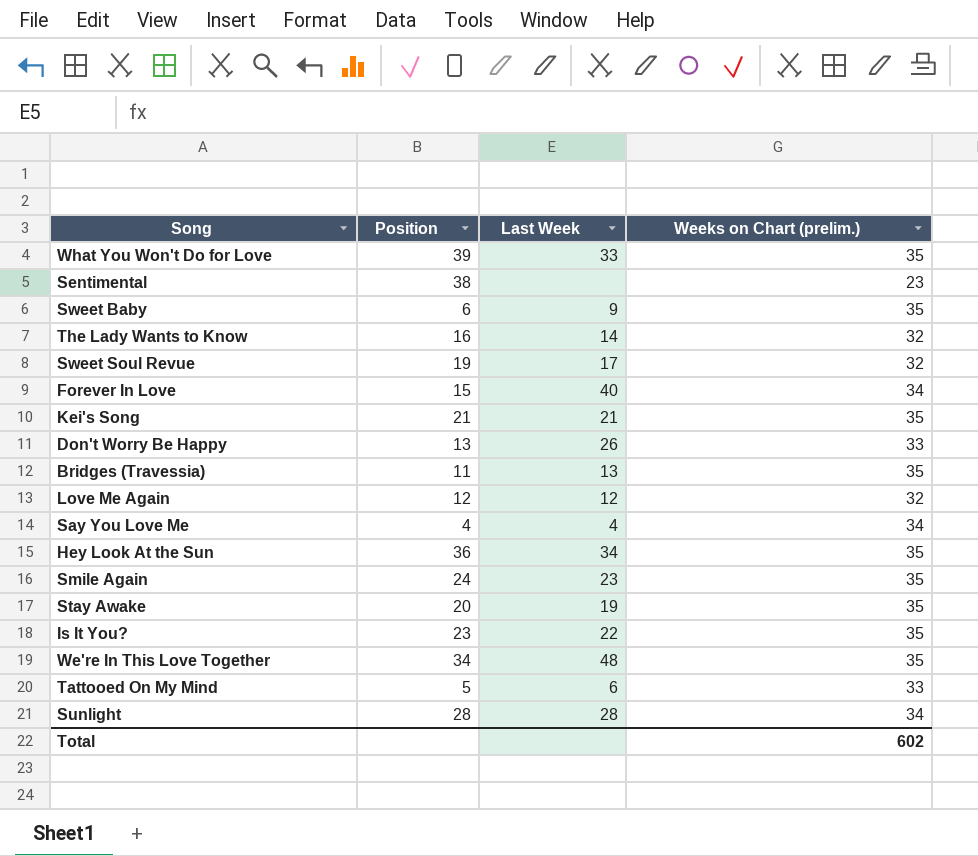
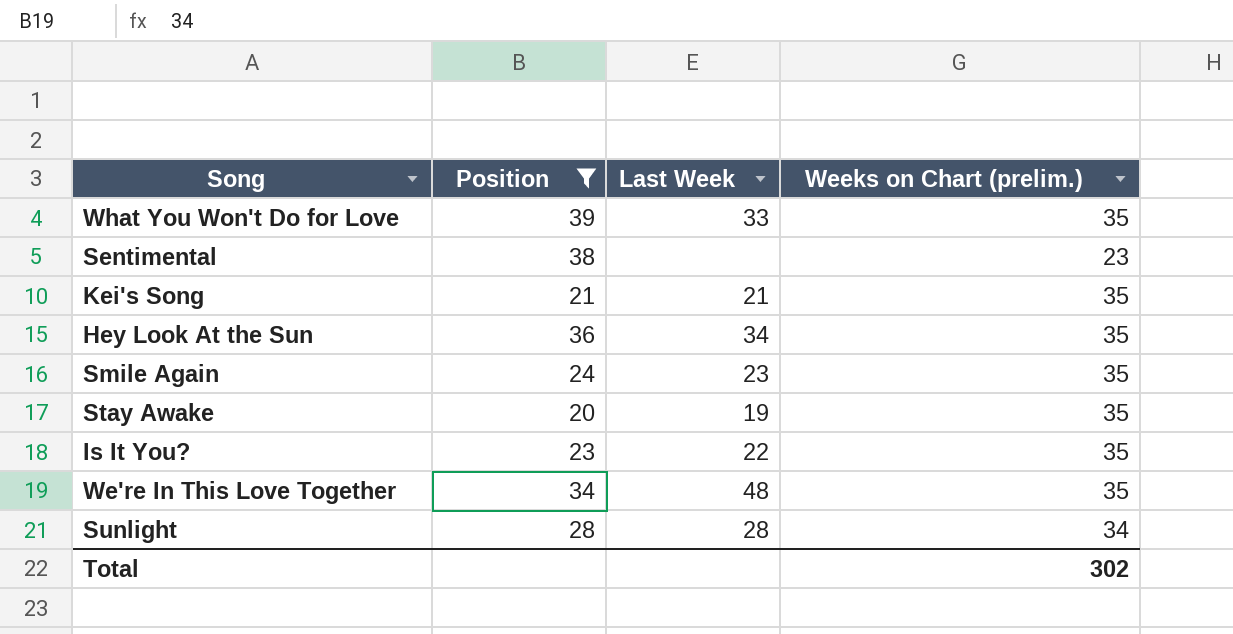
filter: none -> Position >= 20
Total | Weeks on Chart (prelim.): 602 -> 302

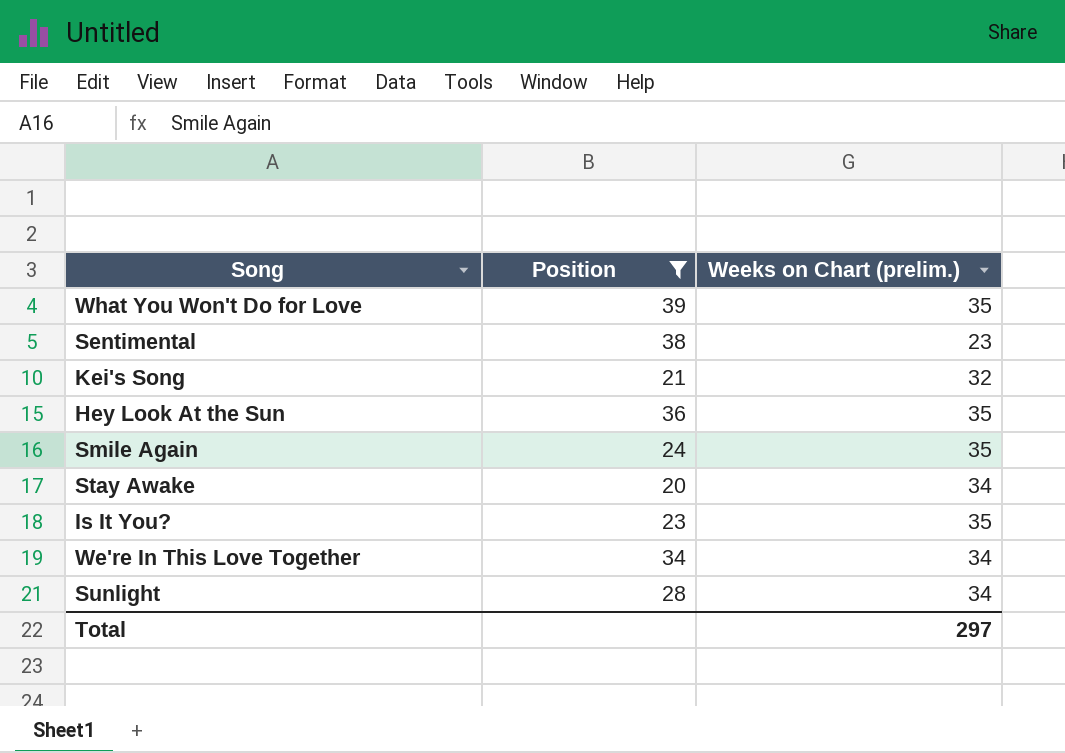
column Last Week | position: 3 -> none
Kei's Song | Weeks on Chart (prelim.): 35 -> 32
Stay Awake | Weeks on Chart (prelim.): 35 -> 34
We're In This Love Together | Weeks on Chart (prelim.): 35 -> 34
Total | Weeks on Chart (prelim.): 302 -> 297

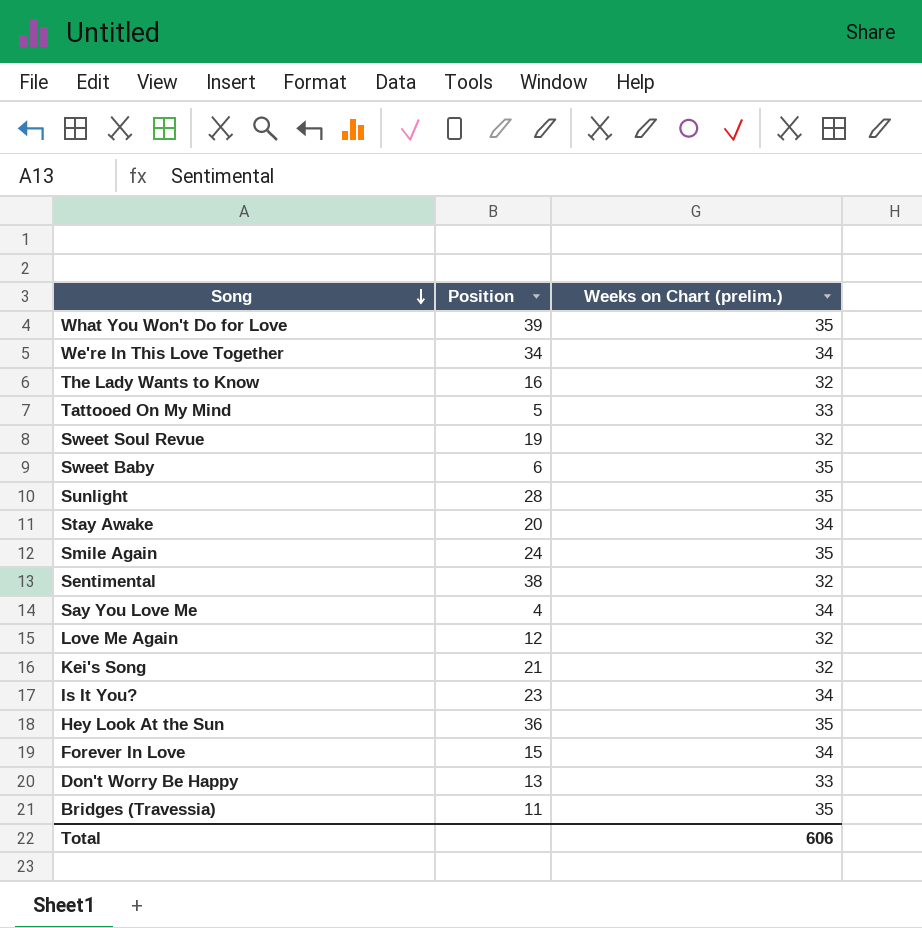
filter: Position >= 20 -> none
row order: none -> Song descending
Sunlight | Weeks on Chart (prelim.): 34 -> 35
Sentimental | Weeks on Chart (prelim.): 23 -> 32
Is It You? | Weeks on Chart (prelim.): 35 -> 34
Total | Weeks on Chart (prelim.): 297 -> 606

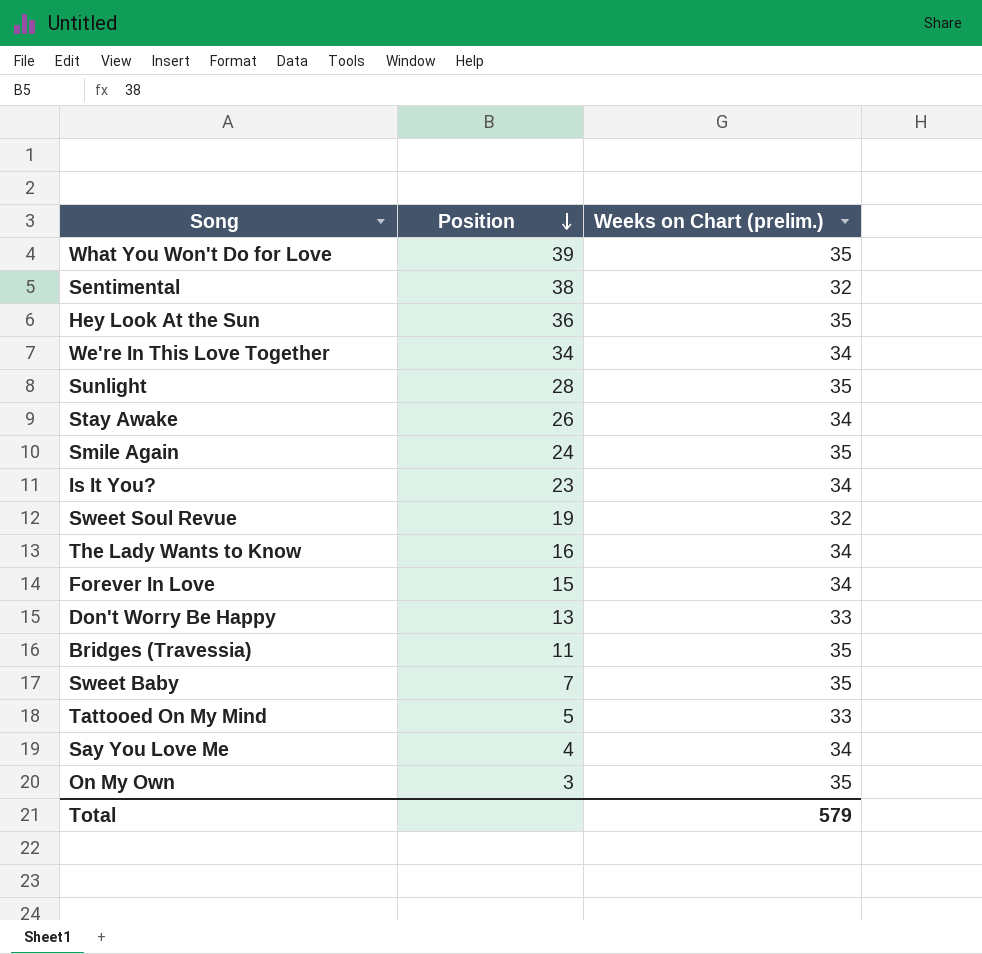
row order: Song descending -> Position descending
row Love Me Again: 12 | 32 -> none
row Kei's Song: 21 | 32 -> none
Stay Awake | Position: 20 -> 26
The Lady Wants to Know | Weeks on Chart (prelim.): 32 -> 34
Sweet Baby | Position: 6 -> 7
row On My Own: none -> 3 | 35
Total | Weeks on Chart (prelim.): 606 -> 579

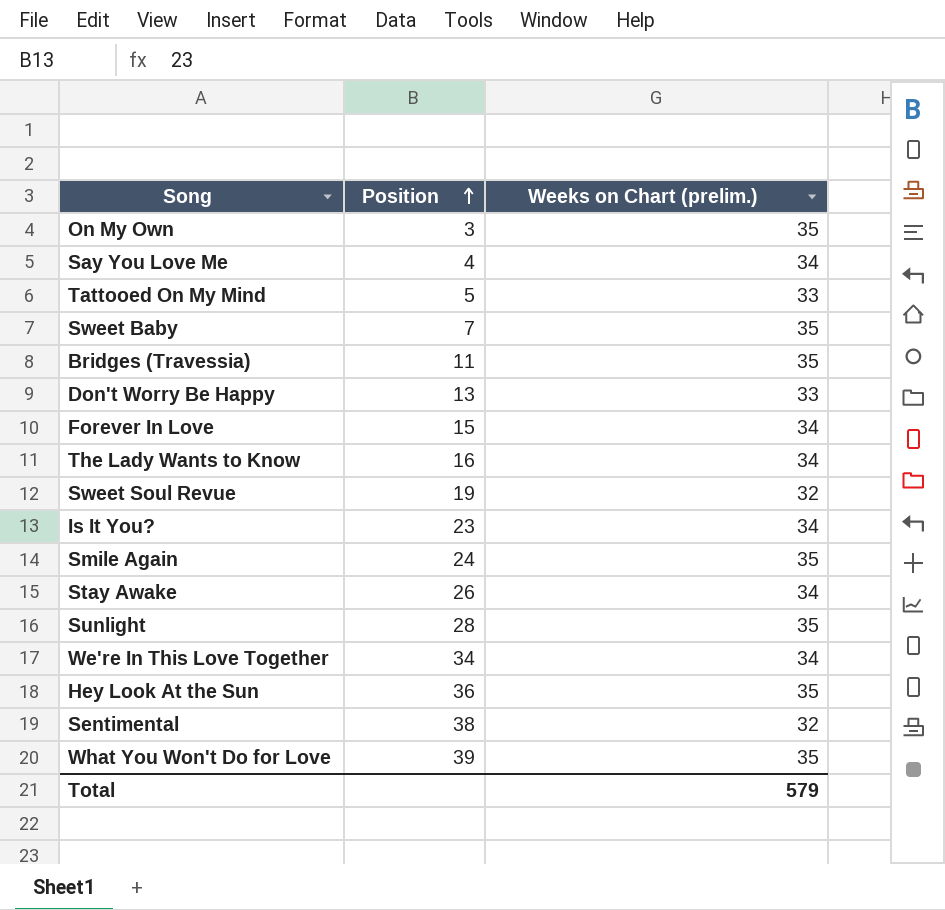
row order: Position descending -> Position ascending

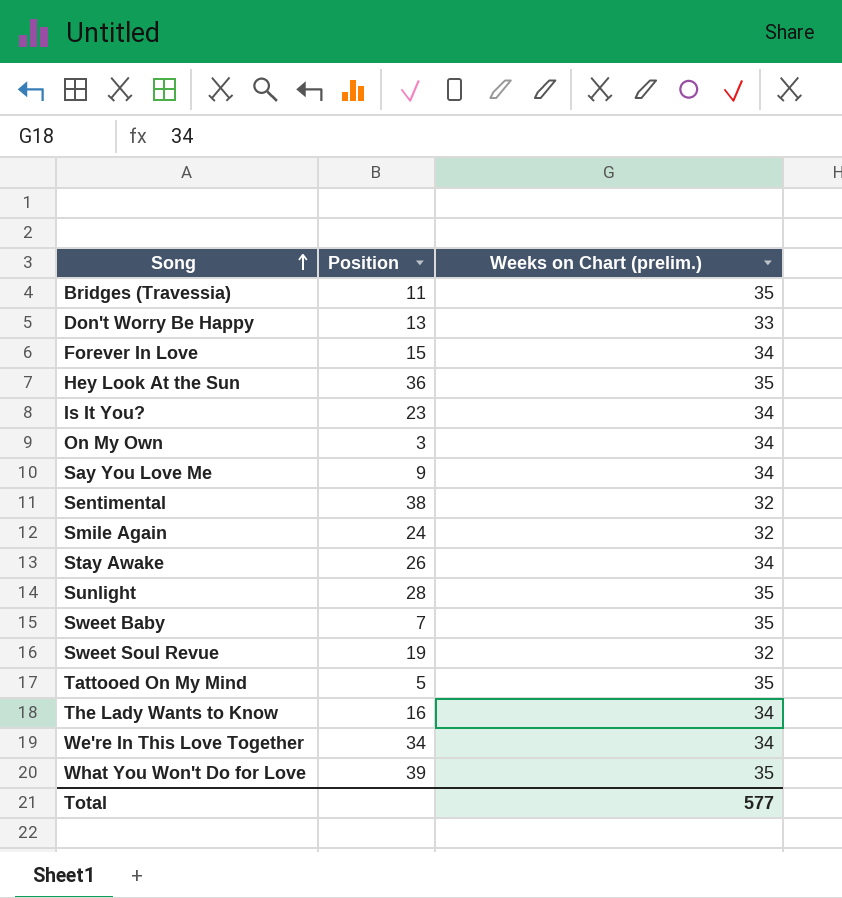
row order: Position ascending -> Song ascending
On My Own | Weeks on Chart (prelim.): 35 -> 34
Say You Love Me | Position: 4 -> 9
Smile Again | Weeks on Chart (prelim.): 35 -> 32
Tattooed On My Mind | Weeks on Chart (prelim.): 33 -> 35
Total | Weeks on Chart (prelim.): 579 -> 577

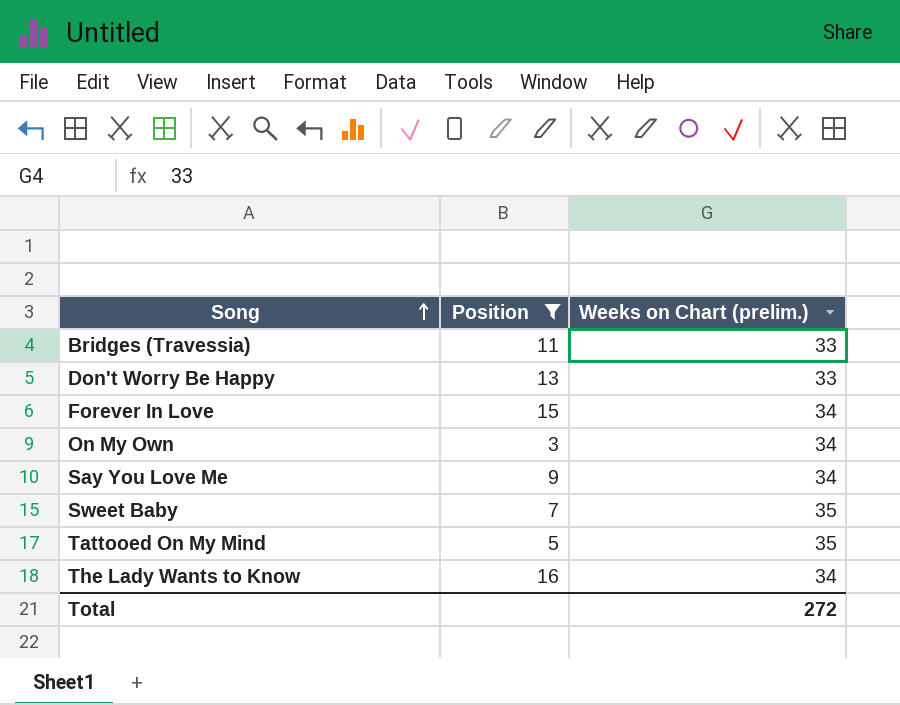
filter: none -> Position <= 16
Bridges (Travessia) | Weeks on Chart (prelim.): 35 -> 33
Total | Weeks on Chart (prelim.): 577 -> 272

